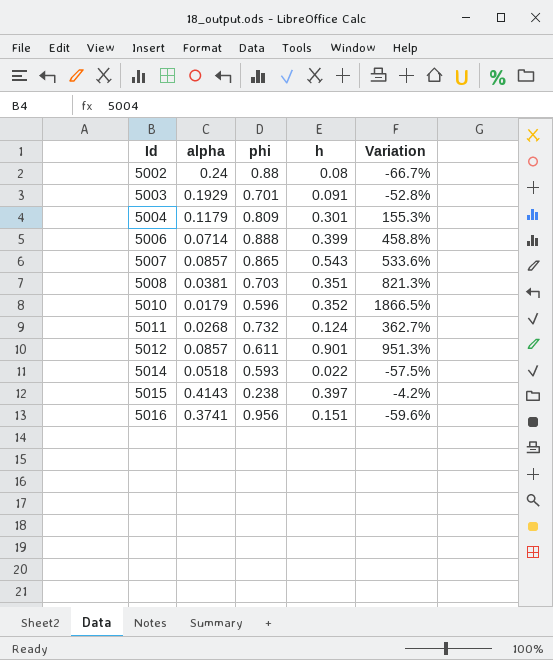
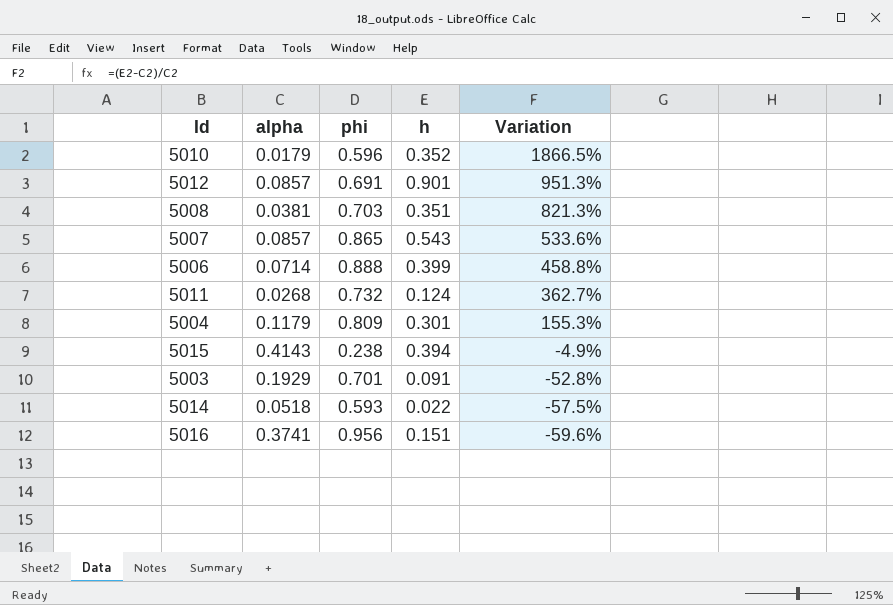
row order: Id ascending -> Variation descending
row 5002: 0.24 | 0.88 | 0.08 | -66.7% -> none
5012 | phi: 0.611 -> 0.691
5015 | h: 0.397 -> 0.394
5015 | Variation: -4.2% -> -4.9%

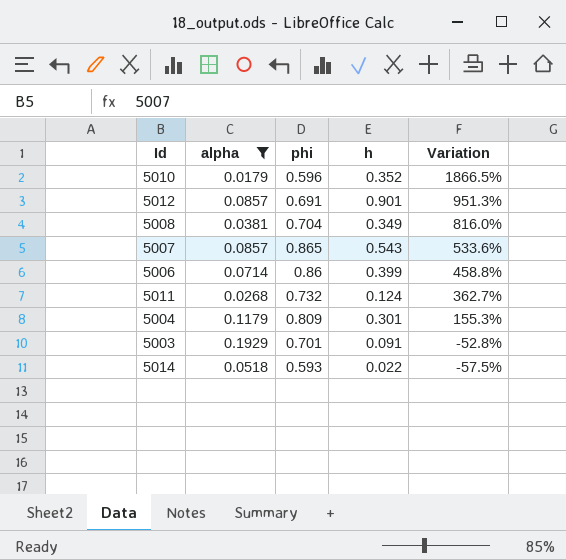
filter: none -> alpha <= 0.1929
5008 | phi: 0.703 -> 0.704
5008 | h: 0.351 -> 0.349
5008 | Variation: 821.3% -> 816.0%
5006 | phi: 0.888 -> 0.86

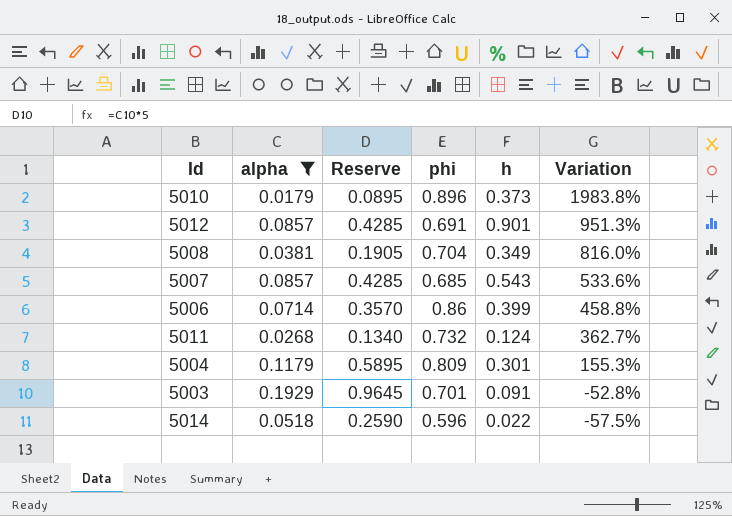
column Reserve | formula: none -> [alpha] * 5
5010 | phi: 0.596 -> 0.896
5010 | h: 0.352 -> 0.373
5010 | Variation: 1866.5% -> 1983.8%
5007 | phi: 0.865 -> 0.685
5014 | phi: 0.593 -> 0.596

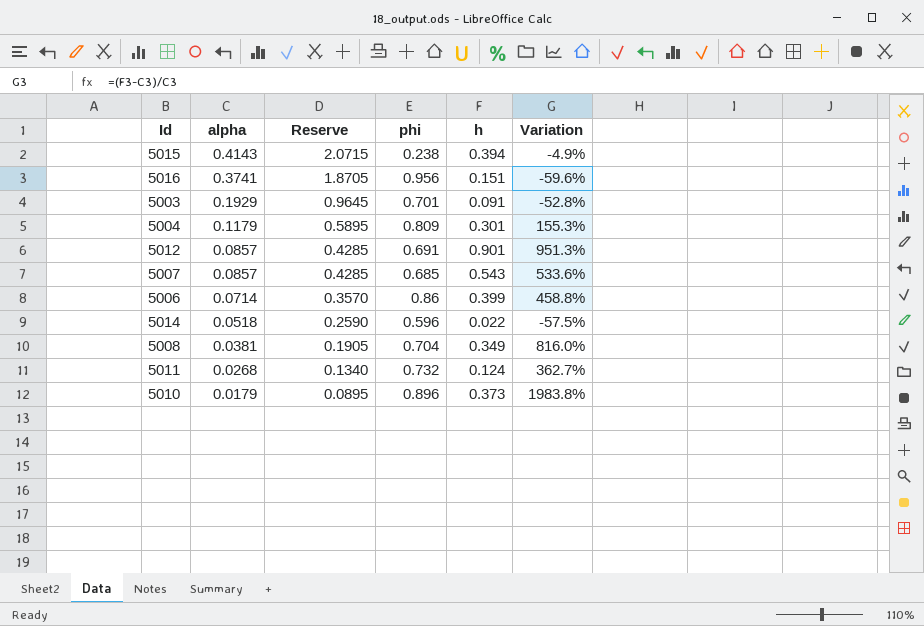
filter: alpha <= 0.1929 -> none
row order: Variation descending -> alpha descending

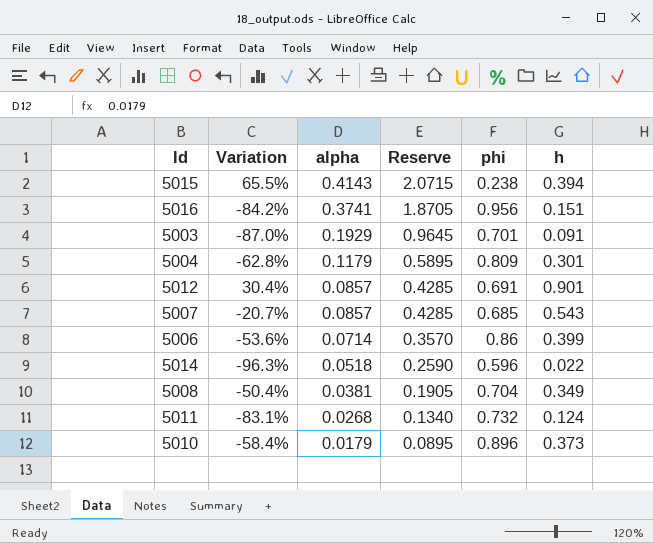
column Variation | formula: ([h] - [alpha]) / [alpha] -> ([h] - [phi]) / [phi]
column Variation | position: 6 -> 2

